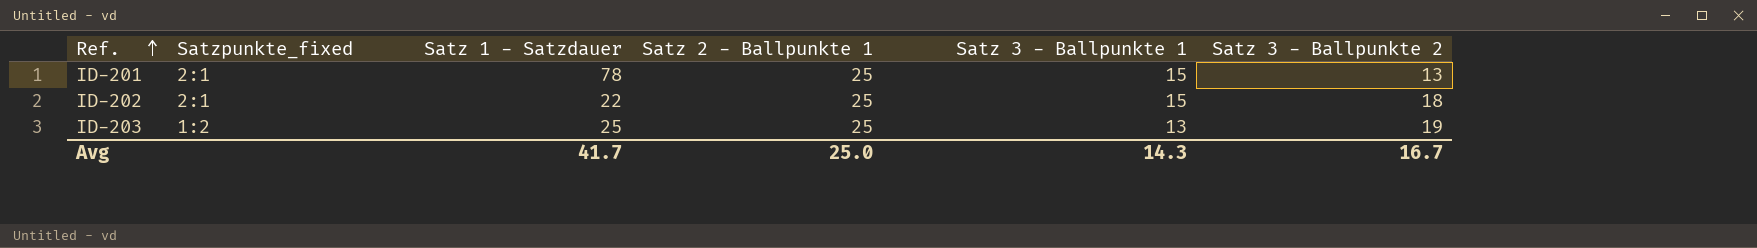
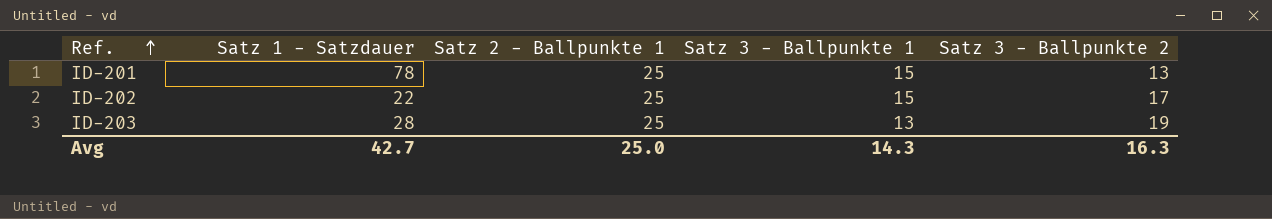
column Satzpunkte_fixed | position: 2 -> none
ID-202 | Satz 3 - Ballpunkte 2: 18 -> 17
ID-203 | Satz 1 - Satzdauer: 25 -> 28
Avg | Satz 1 - Satzdauer: 41.7 -> 42.7
Avg | Satz 3 - Ballpunkte 2: 16.7 -> 16.3

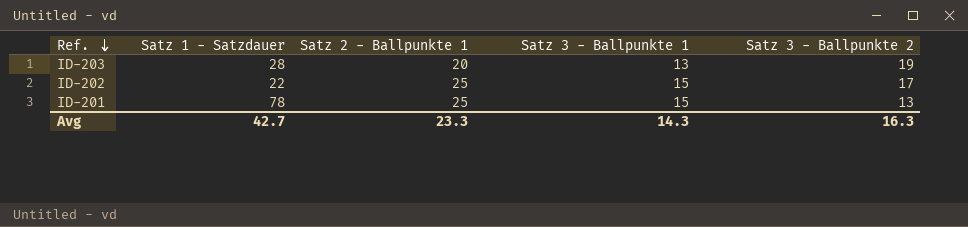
row order: Ref. ascending -> Ref. descending
ID-203 | Satz 2 - Ballpunkte 1: 25 -> 20
Avg | Satz 2 - Ballpunkte 1: 25.0 -> 23.3

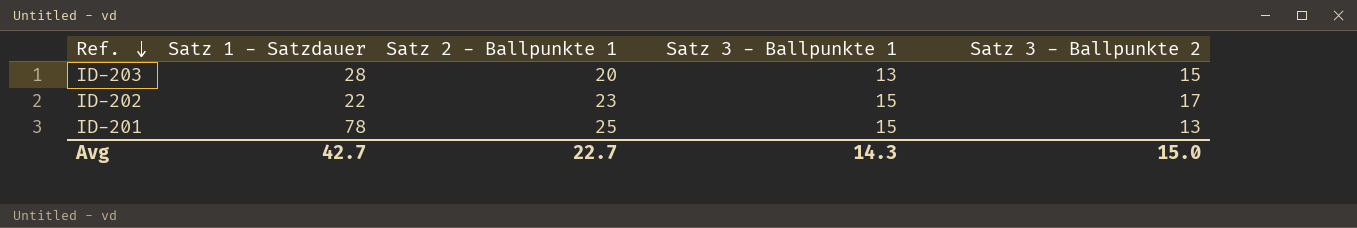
ID-203 | Satz 3 - Ballpunkte 2: 19 -> 15
ID-202 | Satz 2 - Ballpunkte 1: 25 -> 23
Avg | Satz 2 - Ballpunkte 1: 23.3 -> 22.7
Avg | Satz 3 - Ballpunkte 2: 16.3 -> 15.0

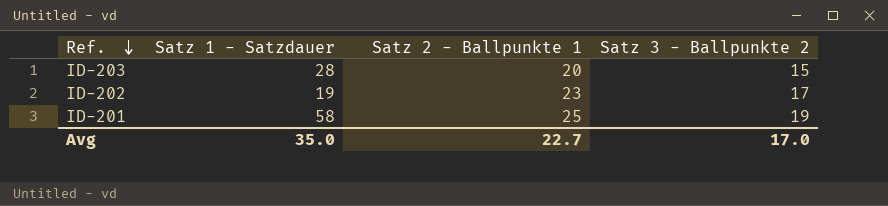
column Satz 3 - Ballpunkte 1 | position: 4 -> none
ID-202 | Satz 1 - Satzdauer: 22 -> 19
ID-201 | Satz 1 - Satzdauer: 78 -> 58
ID-201 | Satz 3 - Ballpunkte 2: 13 -> 19
Avg | Satz 1 - Satzdauer: 42.7 -> 35.0
Avg | Satz 3 - Ballpunkte 2: 15.0 -> 17.0

